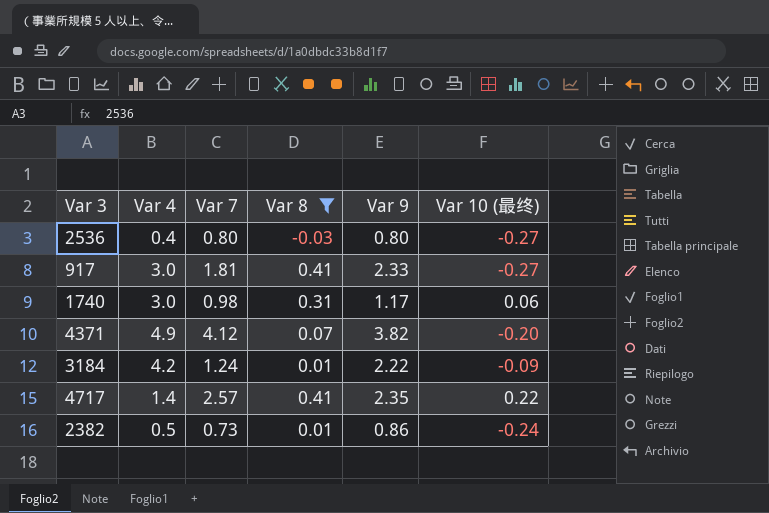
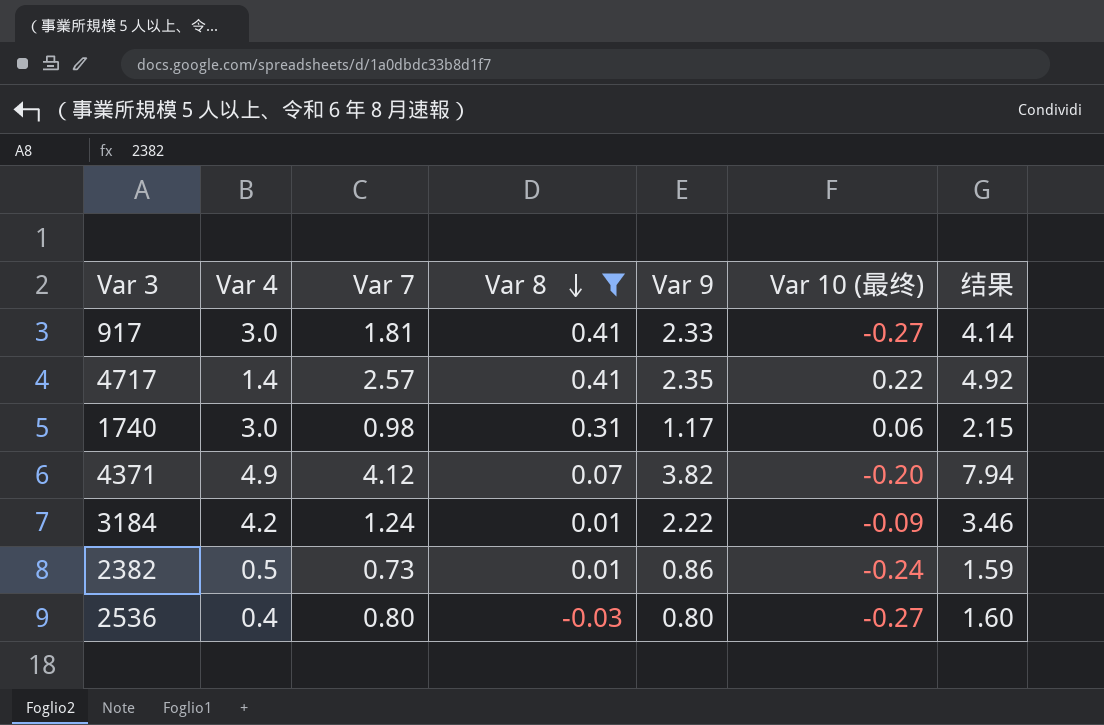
row order: none -> Var 8 descending
column 结果 | formula: none -> [Var 7] + [Var 9]

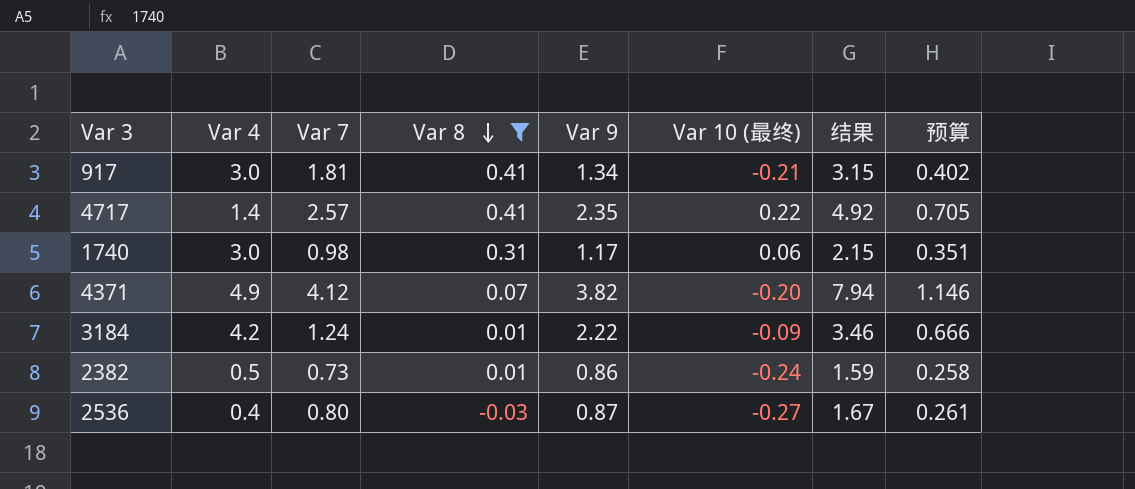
column 预算 | formula: none -> [Var 9] * 0.3
917 | Var 9: 2.33 -> 1.34
917 | Var 10 (最终): -0.27 -> -0.21
917 | 结果: 4.14 -> 3.15
2536 | Var 9: 0.80 -> 0.87
2536 | 结果: 1.60 -> 1.67

